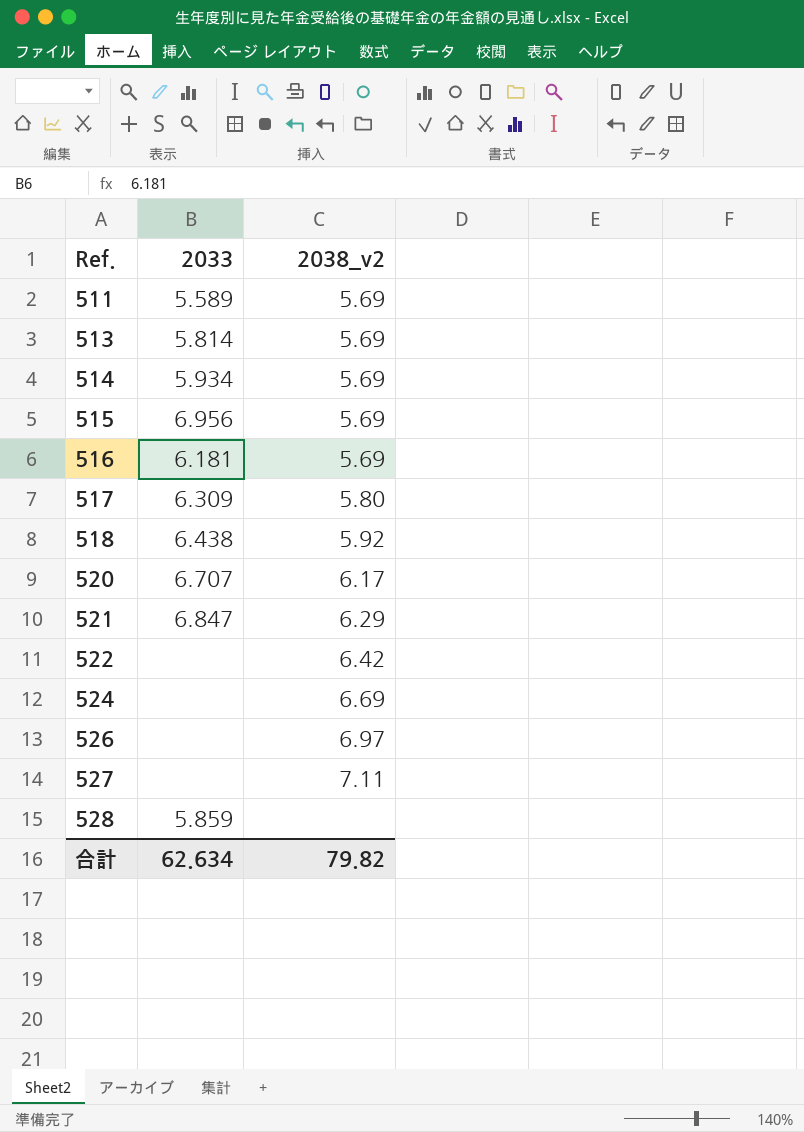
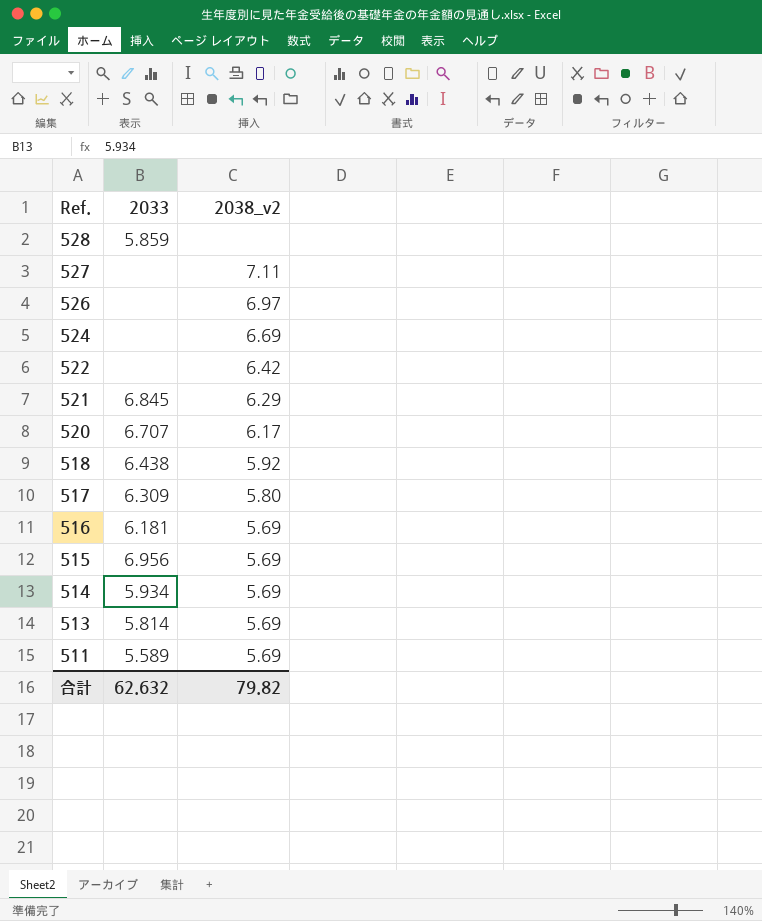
row order: Ref. ascending -> Ref. descending
521 | 2033: 6.847 -> 6.845
合計 | 2033: 62.634 -> 62.632

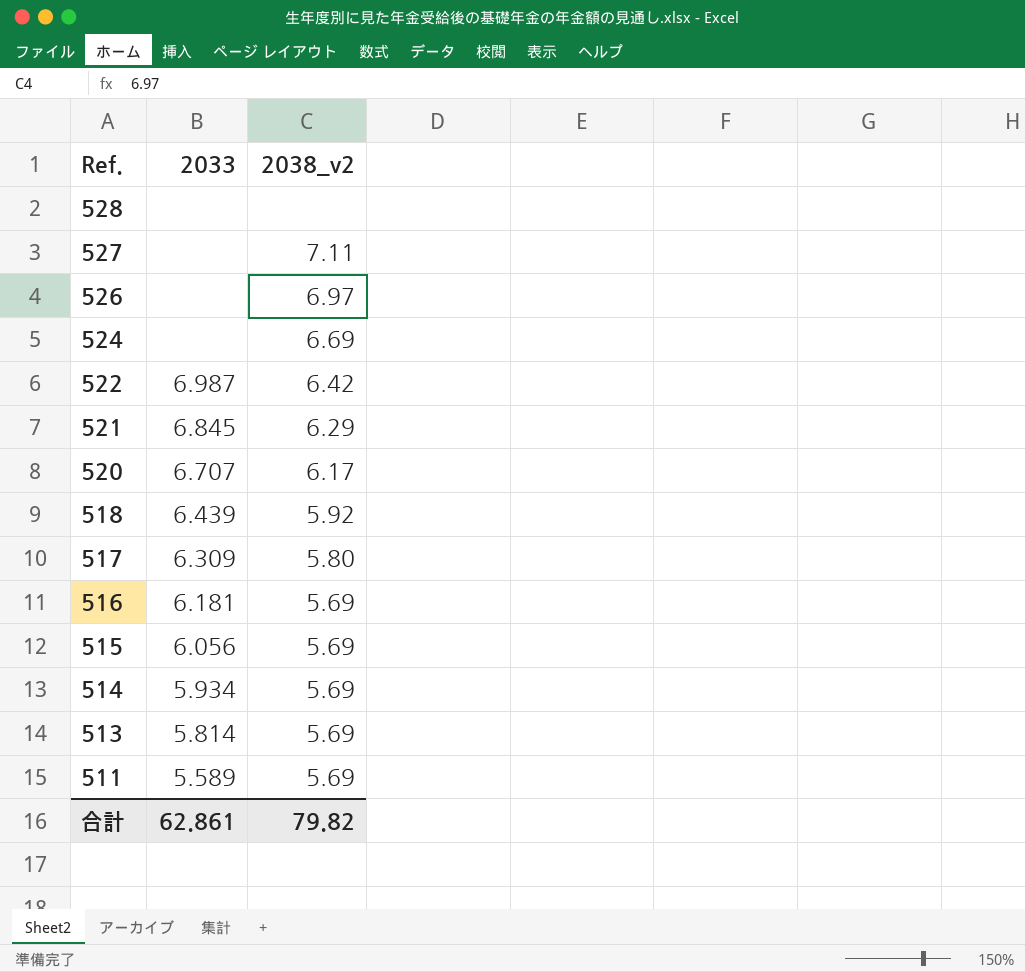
528 | 2033: 5.859 -> none
522 | 2033: none -> 6.987
518 | 2033: 6.438 -> 6.439
515 | 2033: 6.956 -> 6.056
合計 | 2033: 62.632 -> 62.861

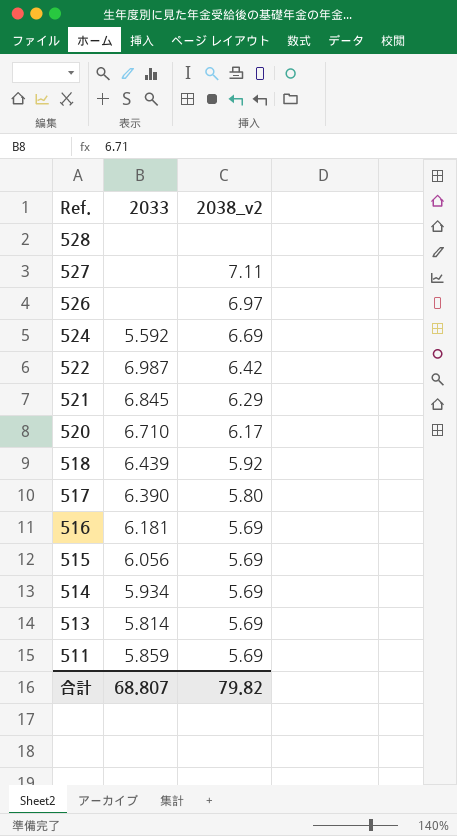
524 | 2033: none -> 5.592
520 | 2033: 6.707 -> 6.710
517 | 2033: 6.309 -> 6.390
511 | 2033: 5.589 -> 5.859
合計 | 2033: 62.861 -> 68.807

